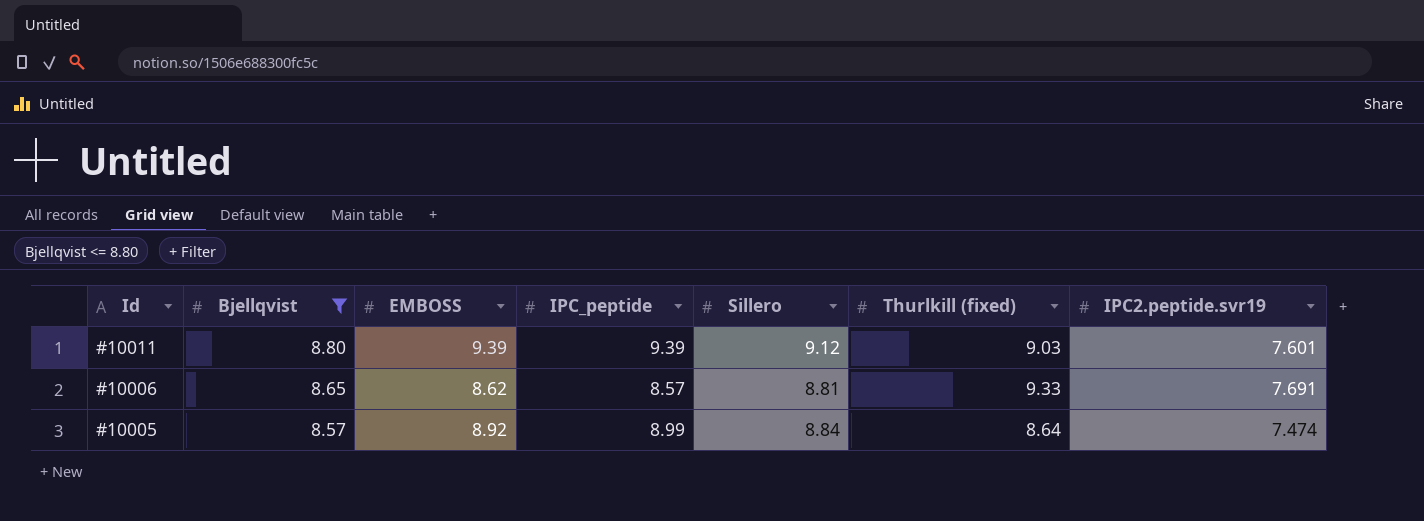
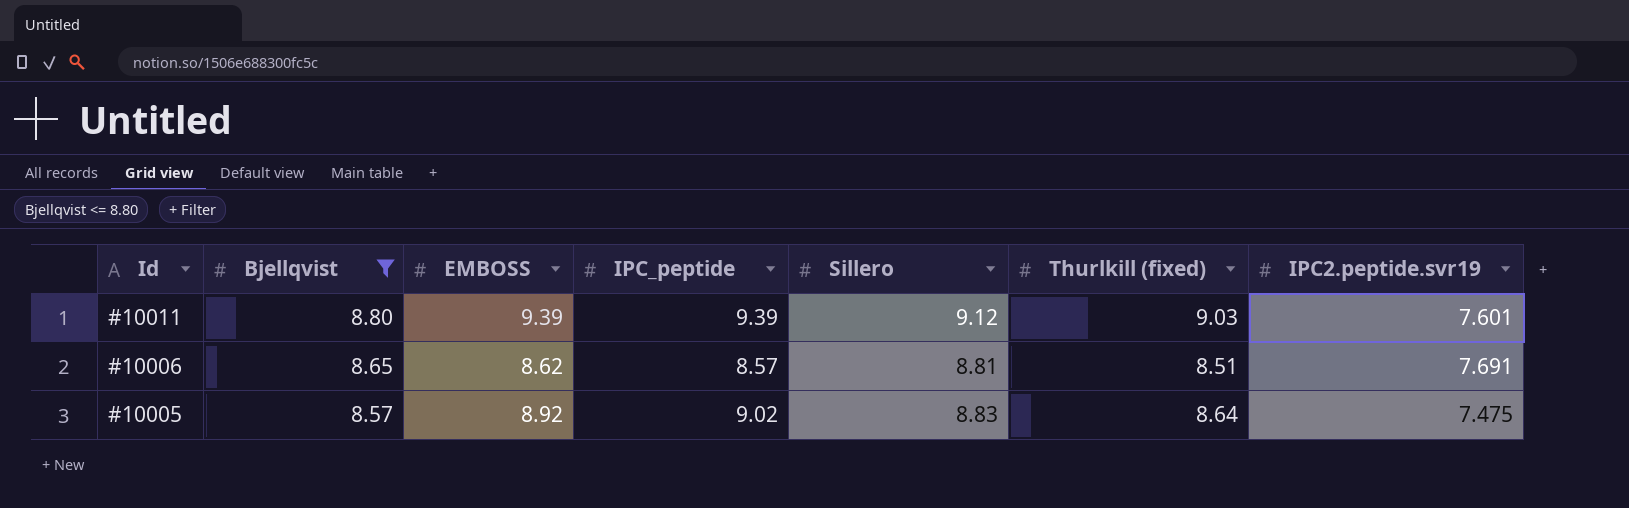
#10006 | Thurlkill (fixed): 9.33 -> 8.51
#10005 | IPC_peptide: 8.99 -> 9.02
#10005 | Sillero: 8.84 -> 8.83
#10005 | IPC2.peptide.svr19: 7.474 -> 7.475

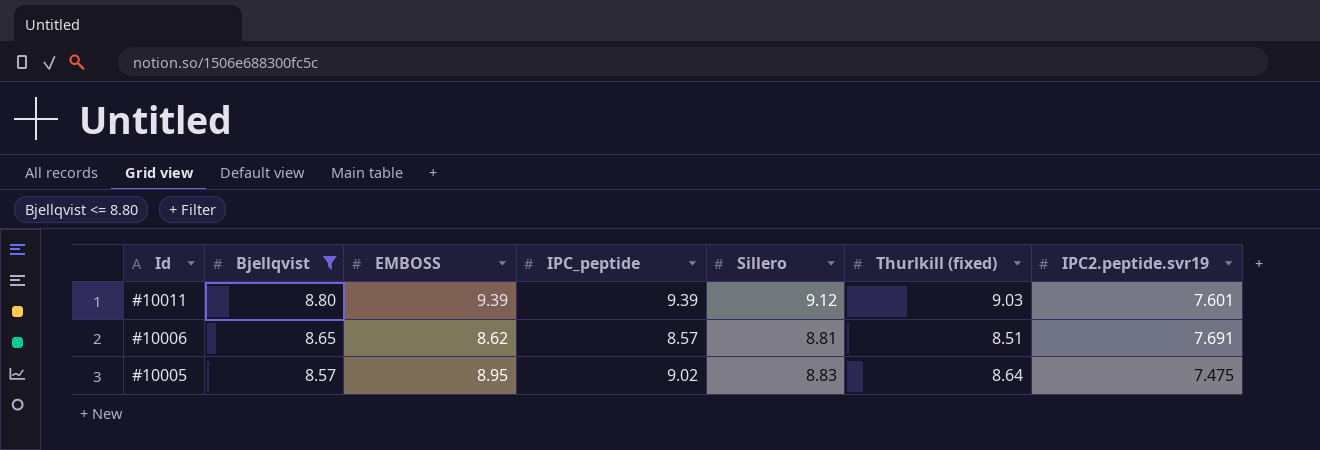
#10005 | EMBOSS: 8.92 -> 8.95

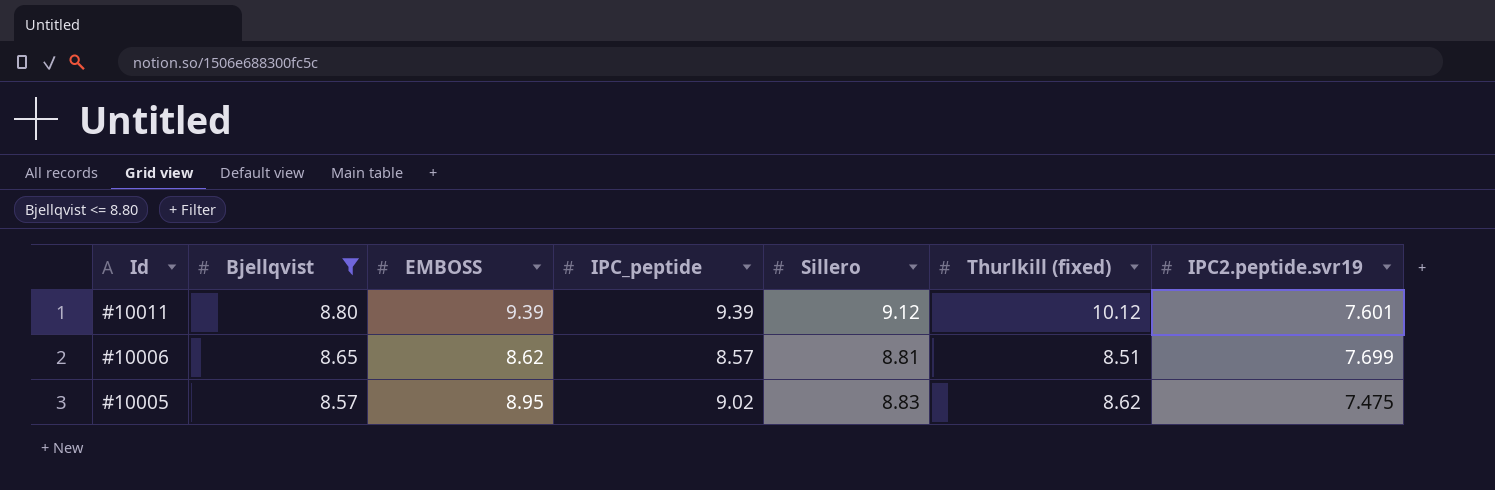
#10011 | Thurlkill (fixed): 9.03 -> 10.12
#10006 | IPC2.peptide.svr19: 7.691 -> 7.699
#10005 | Thurlkill (fixed): 8.64 -> 8.62

